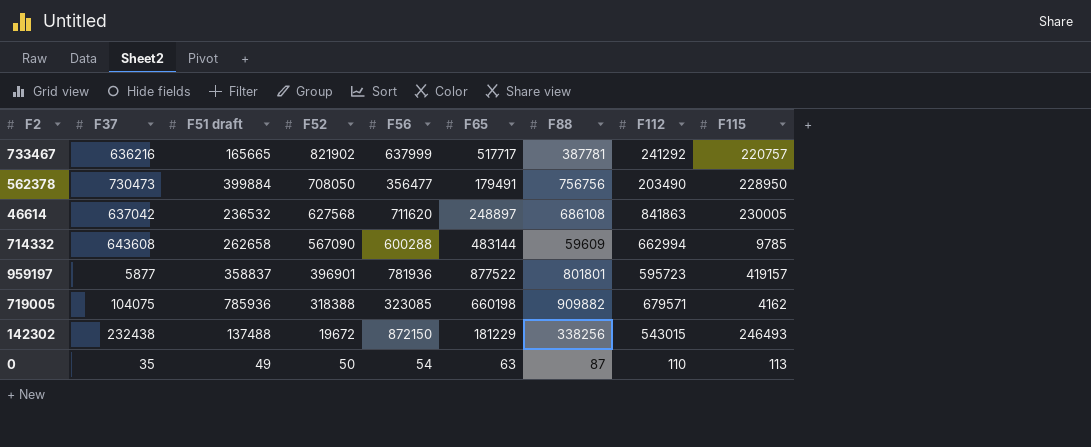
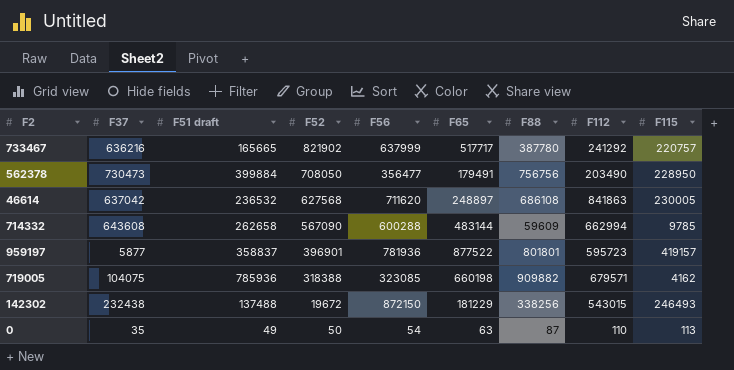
733467 | F88: 387781 -> 387780

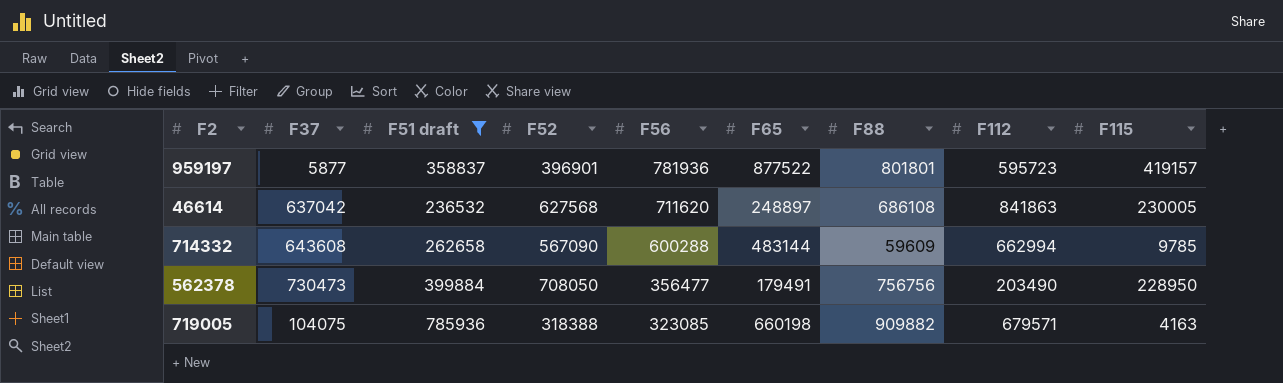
filter: none -> F51 draft >= 236532
row order: F52 descending -> F56 descending
719005 | F115: 4162 -> 4163

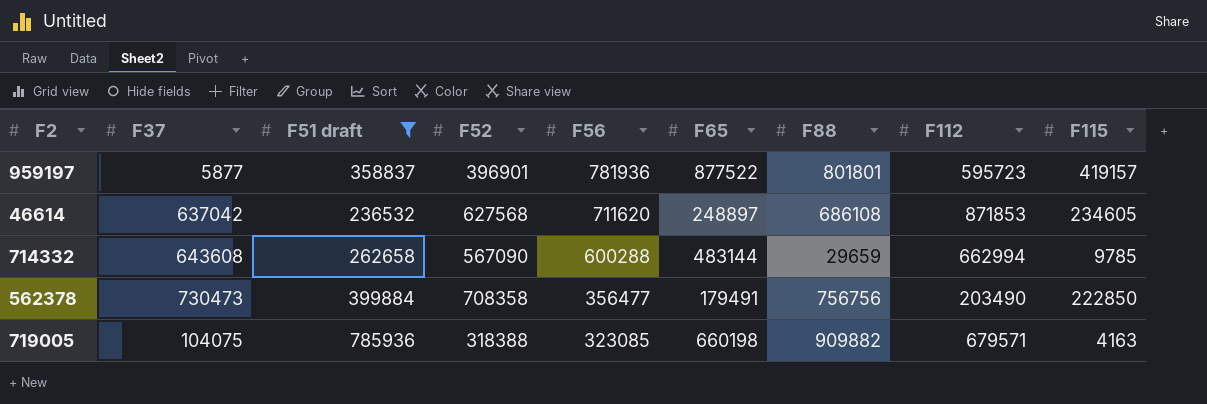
46614 | F112: 841863 -> 871853
46614 | F115: 230005 -> 234605
714332 | F88: 59609 -> 29659
562378 | F52: 708050 -> 708358
562378 | F115: 228950 -> 222850

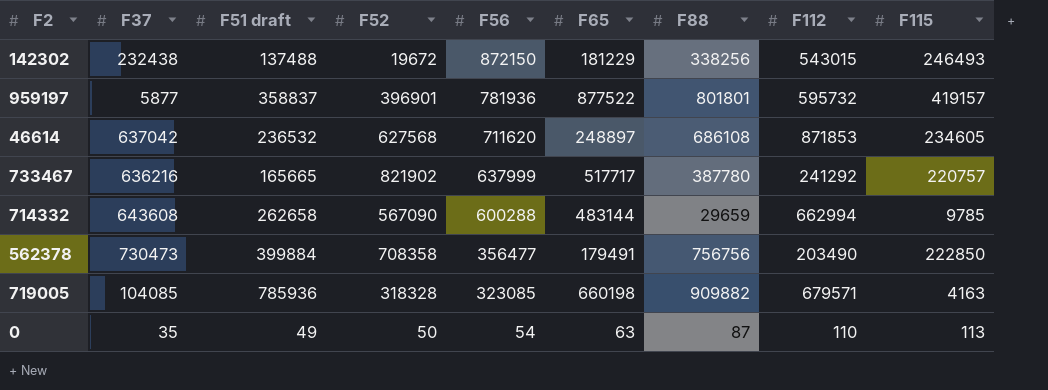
filter: F51 draft >= 236532 -> none
959197 | F112: 595723 -> 595732
719005 | F37: 104075 -> 104085
719005 | F52: 318388 -> 318328

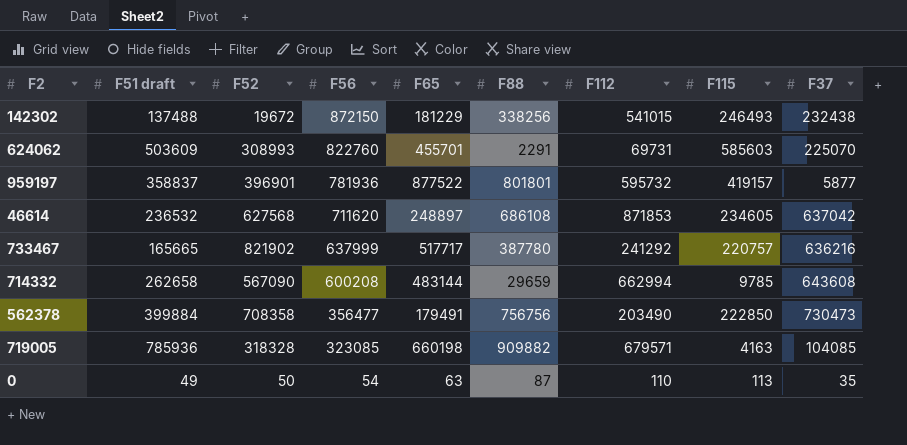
column F37 | position: 2 -> 9
142302 | F112: 543015 -> 541015
row 624062: none -> 503609 | 308993 | 822760 | 455701 | 2291 | 69731 | 585603 | 225070
714332 | F56: 600288 -> 600208

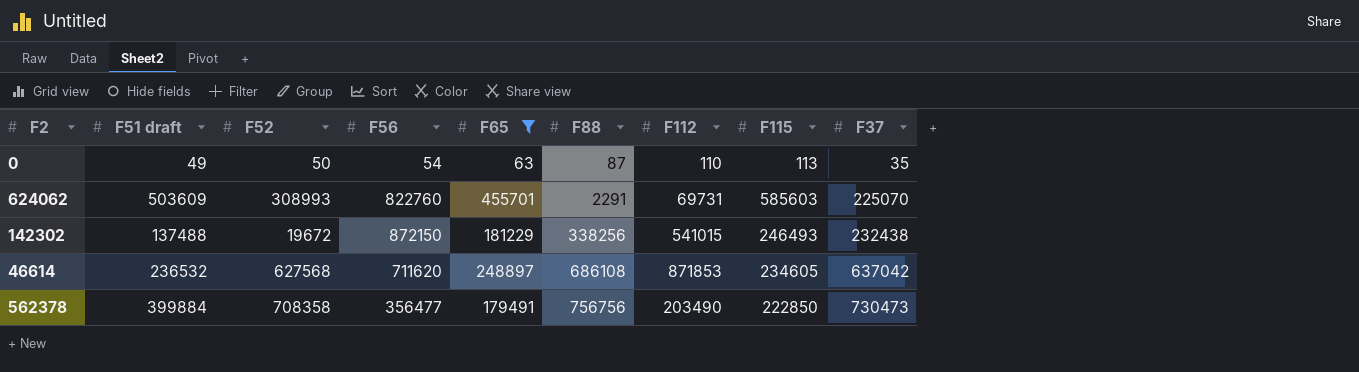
filter: none -> F65 <= 455701
row order: F56 descending -> F88 ascending

